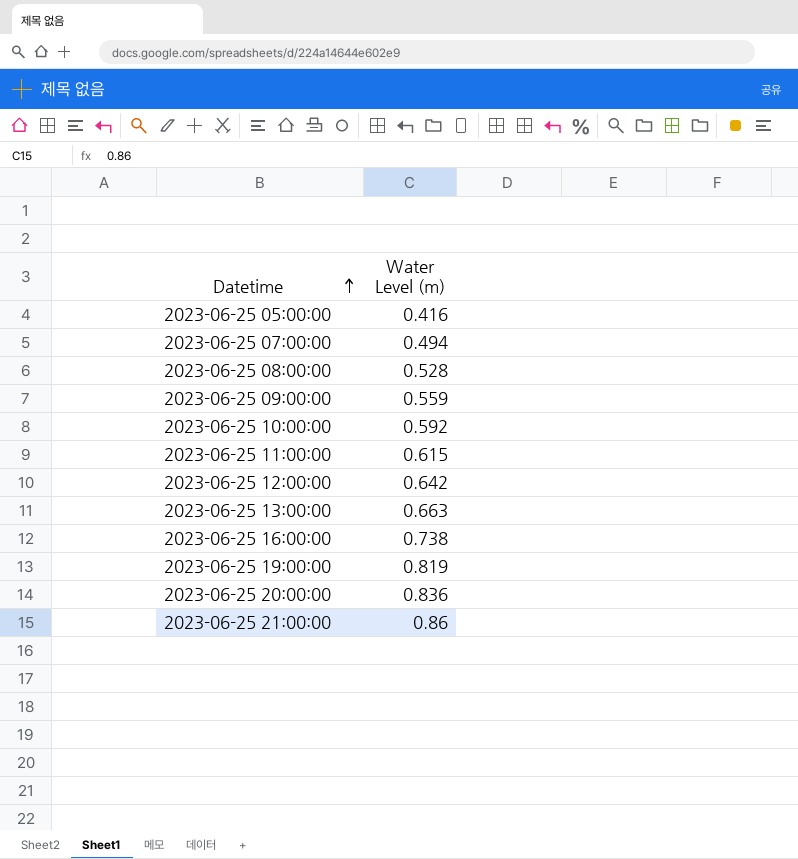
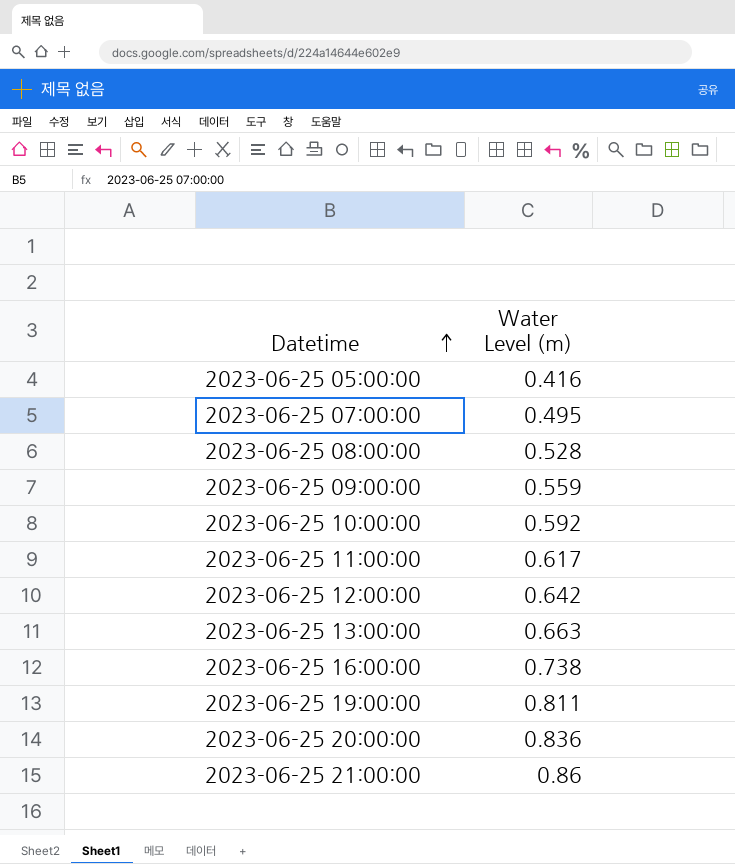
2023-06-25 07:00:00 | Water Level (m): 0.494 -> 0.495
2023-06-25 11:00:00 | Water Level (m): 0.615 -> 0.617
2023-06-25 19:00:00 | Water Level (m): 0.819 -> 0.811

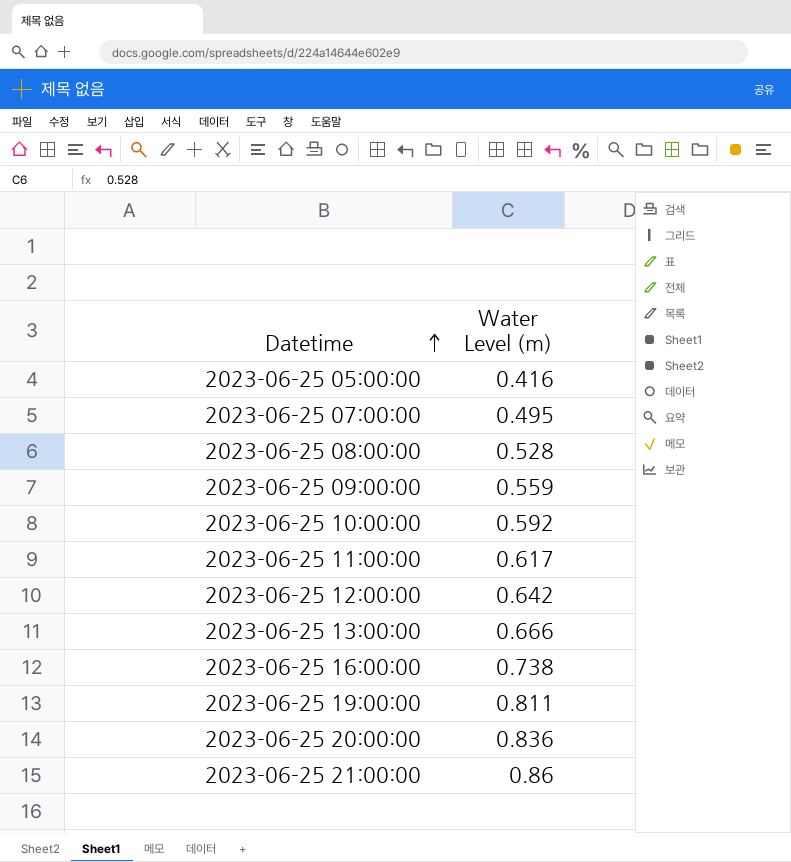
2023-06-25 13:00:00 | Water Level (m): 0.663 -> 0.666

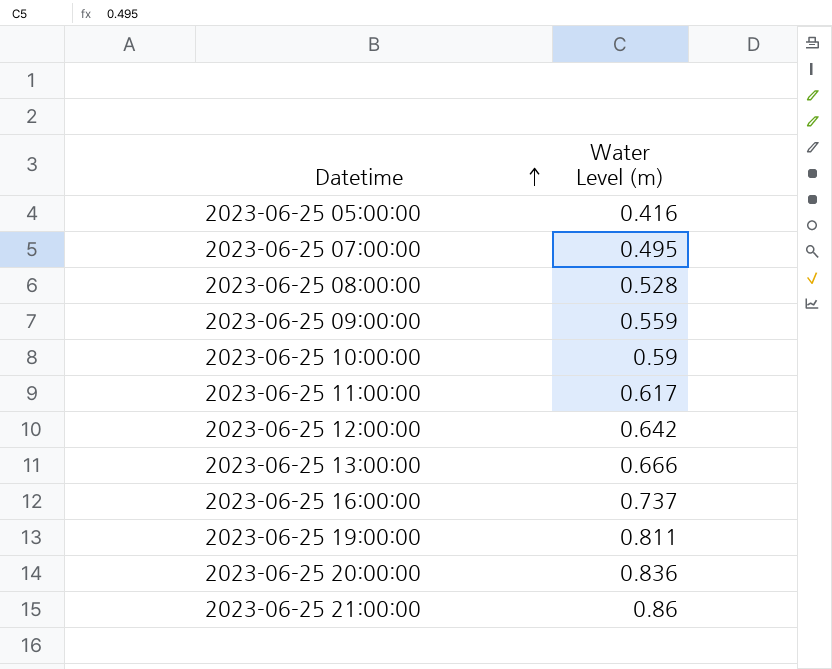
2023-06-25 10:00:00 | Water Level (m): 0.592 -> 0.59
2023-06-25 16:00:00 | Water Level (m): 0.738 -> 0.737

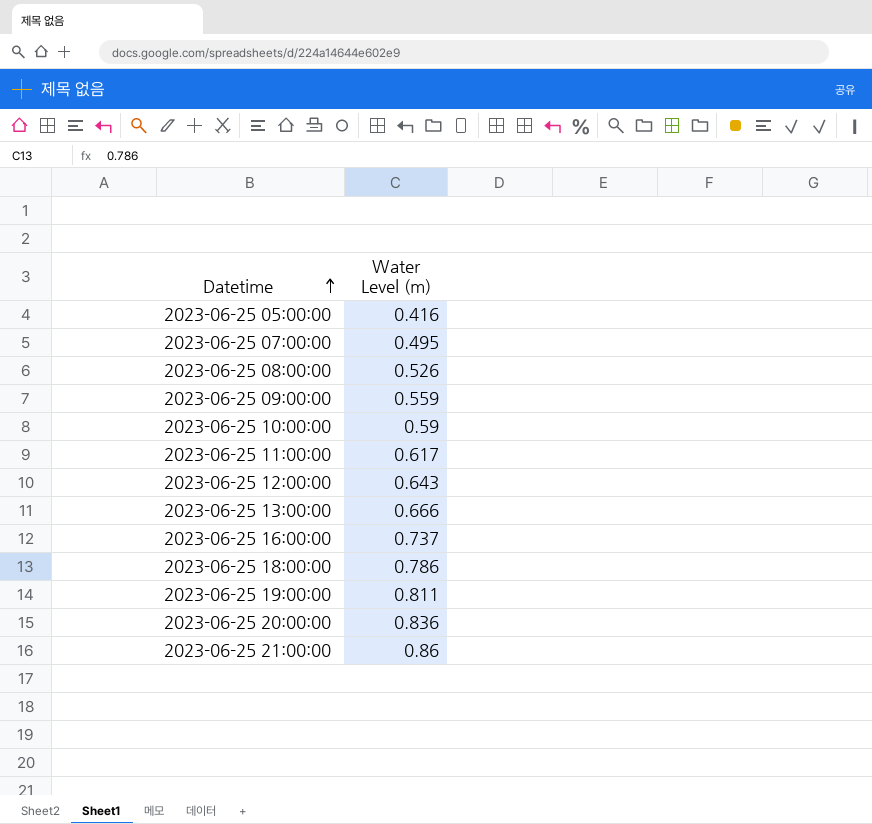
2023-06-25 08:00:00 | Water Level (m): 0.528 -> 0.526
2023-06-25 12:00:00 | Water Level (m): 0.642 -> 0.643
row 2023-06-25 18:00:00: none -> 0.786

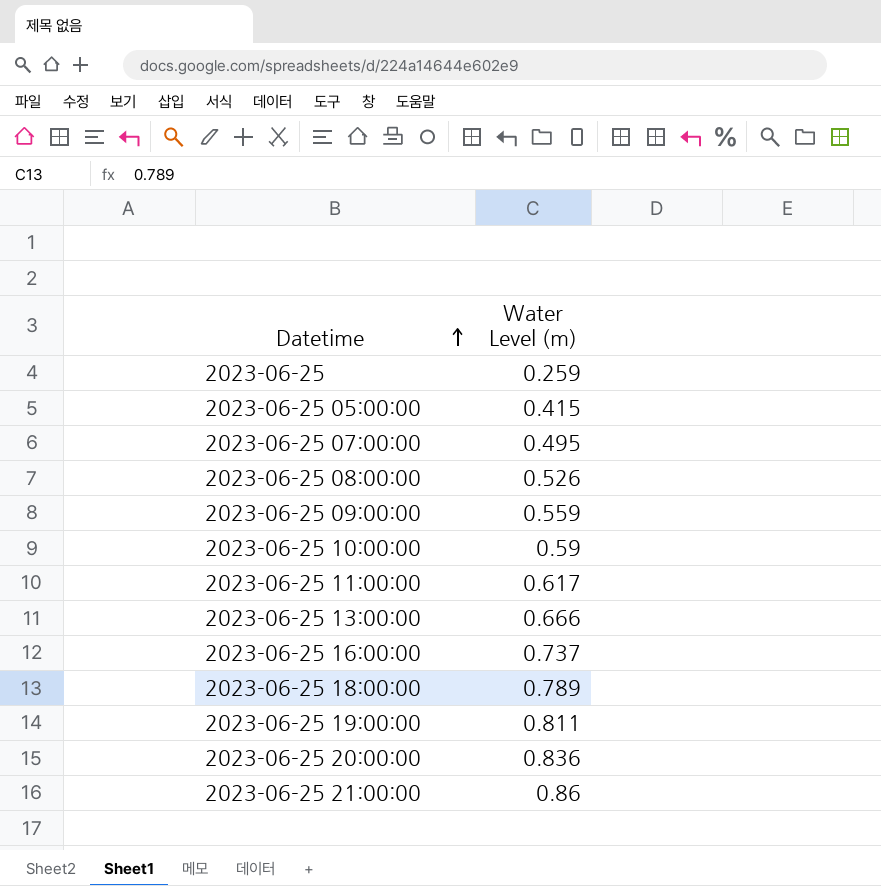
row 2023-06-25 12:00:00: 0.643 -> none
row 2023-06-25: none -> 0.259
2023-06-25 05:00:00 | Water Level (m): 0.416 -> 0.415
2023-06-25 18:00:00 | Water Level (m): 0.786 -> 0.789

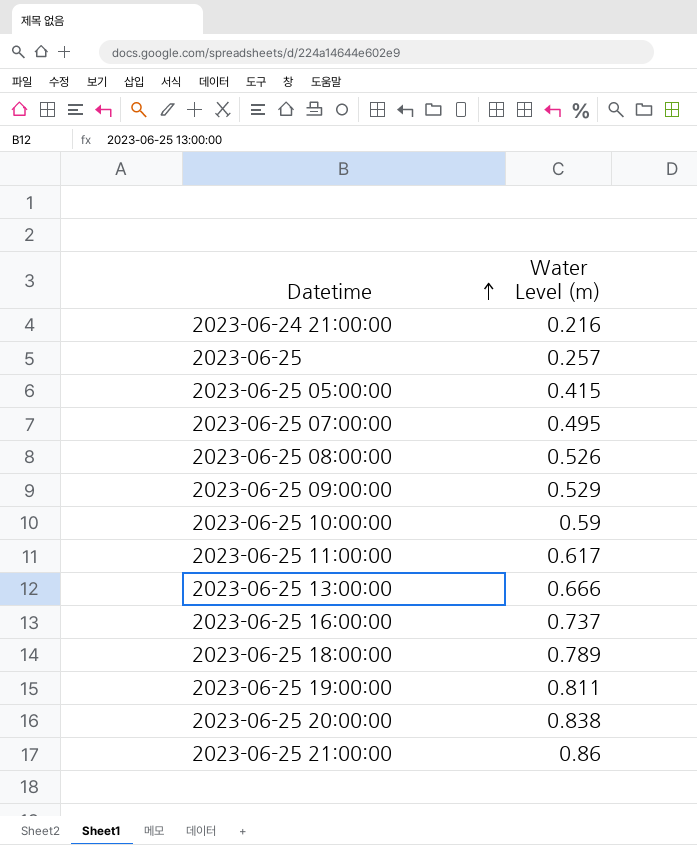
row 2023-06-24 21:00:00: none -> 0.216
2023-06-25 | Water Level (m): 0.259 -> 0.257
2023-06-25 09:00:00 | Water Level (m): 0.559 -> 0.529
2023-06-25 20:00:00 | Water Level (m): 0.836 -> 0.838

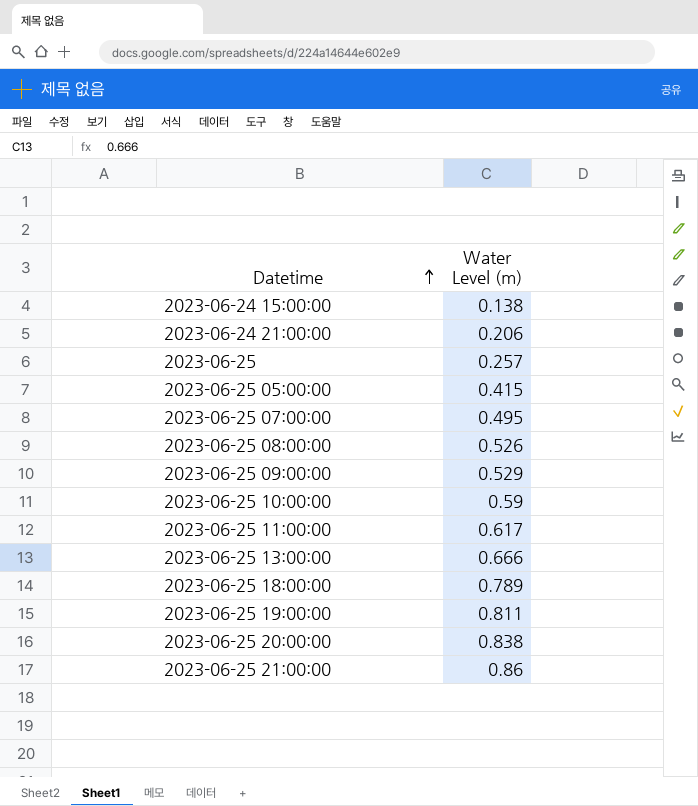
row 2023-06-25 16:00:00: 0.737 -> none
row 2023-06-24 15:00:00: none -> 0.138
2023-06-24 21:00:00 | Water Level (m): 0.216 -> 0.206

